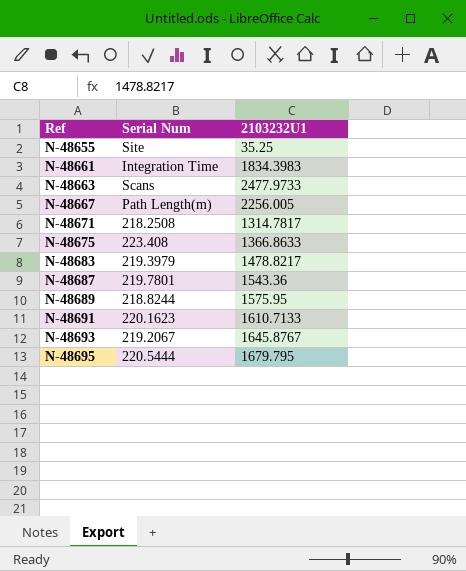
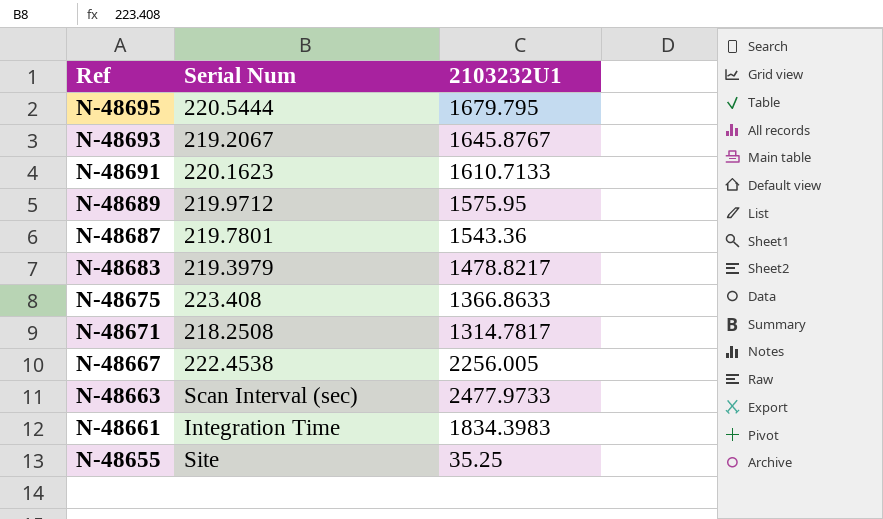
row order: Ref ascending -> Ref descending
N-48689 | Serial Num: 218.8244 -> 219.9712
N-48667 | Serial Num: Path Length(m) -> 222.4538
N-48663 | Serial Num: Scans -> Scan Interval (sec)

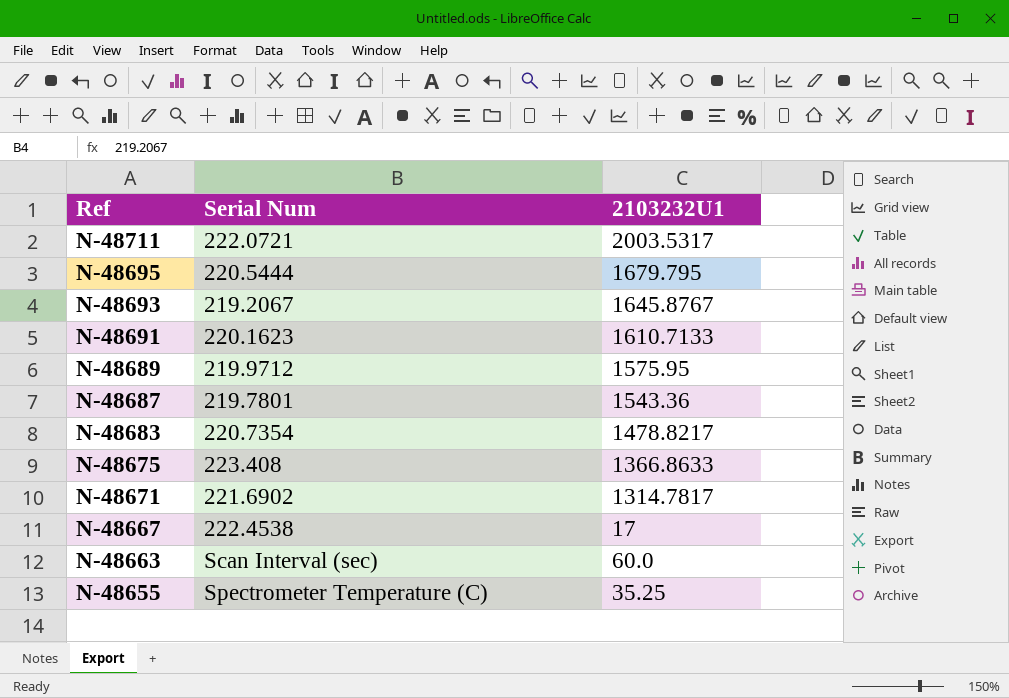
row N-48661: Integration Time | 1834.3983 -> none
row N-48711: none -> 222.0721 | 2003.5317
N-48683 | Serial Num: 219.3979 -> 220.7354
N-48671 | Serial Num: 218.2508 -> 221.6902
N-48667 | 2103232U1: 2256.005 -> 17
N-48663 | 2103232U1: 2477.9733 -> 60.0
N-48655 | Serial Num: Site -> Spectrometer Temperature (C)

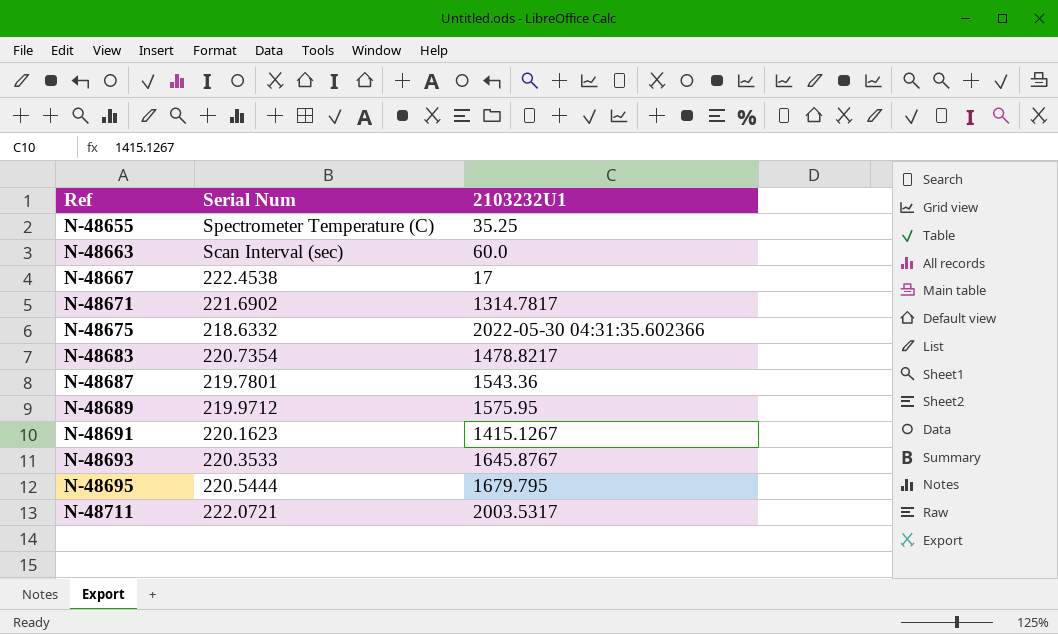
row order: Ref descending -> Ref ascending
N-48675 | Serial Num: 223.408 -> 218.6332
N-48675 | 2103232U1: 1366.8633 -> 2022-05-30 04:31:35.602366
N-48691 | 2103232U1: 1610.7133 -> 1415.1267
N-48693 | Serial Num: 219.2067 -> 220.3533

